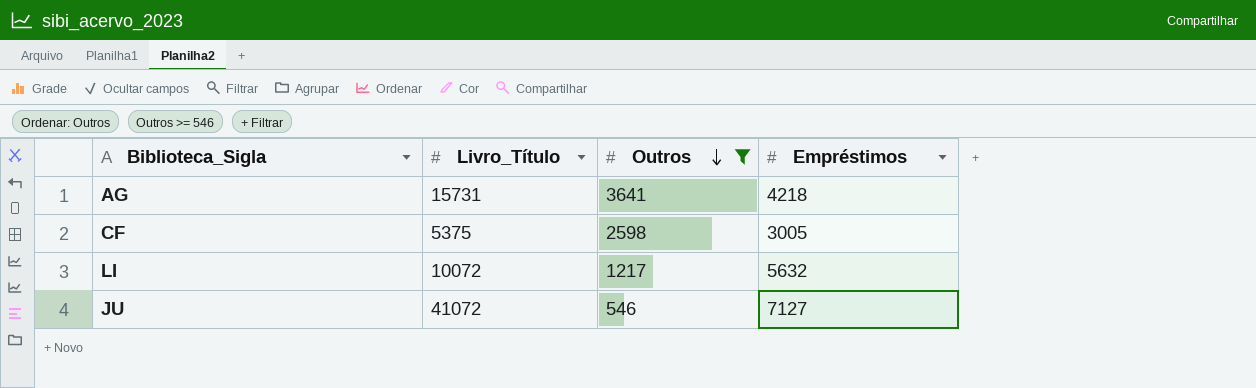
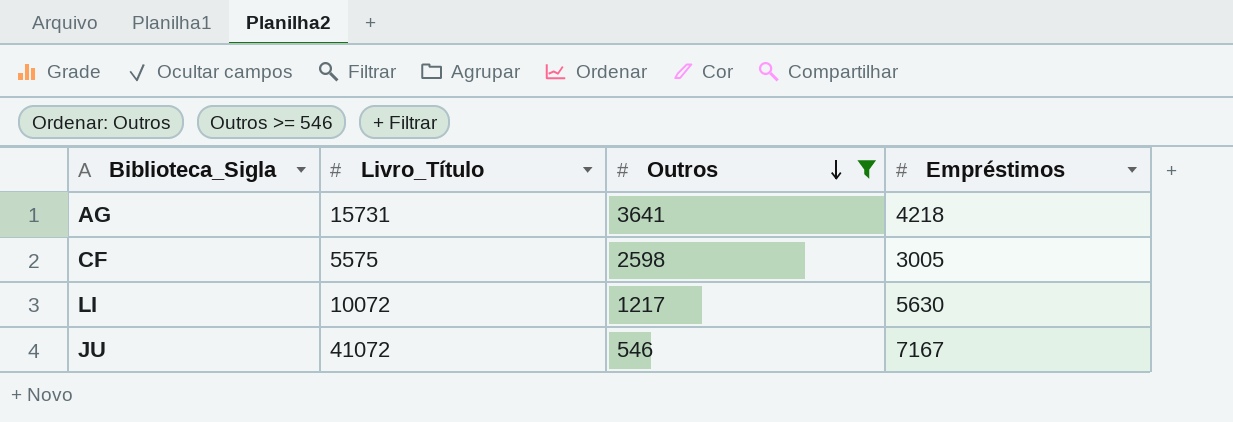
CF | Livro_Título: 5375 -> 5575
LI | Empréstimos: 5632 -> 5630
JU | Empréstimos: 7127 -> 7167

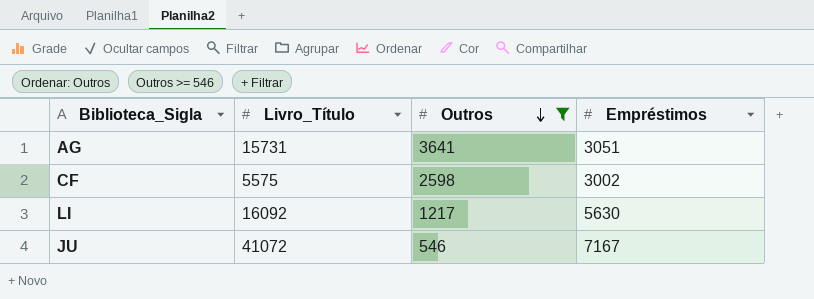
AG | Empréstimos: 4218 -> 3051
CF | Empréstimos: 3005 -> 3002
LI | Livro_Título: 10072 -> 16092

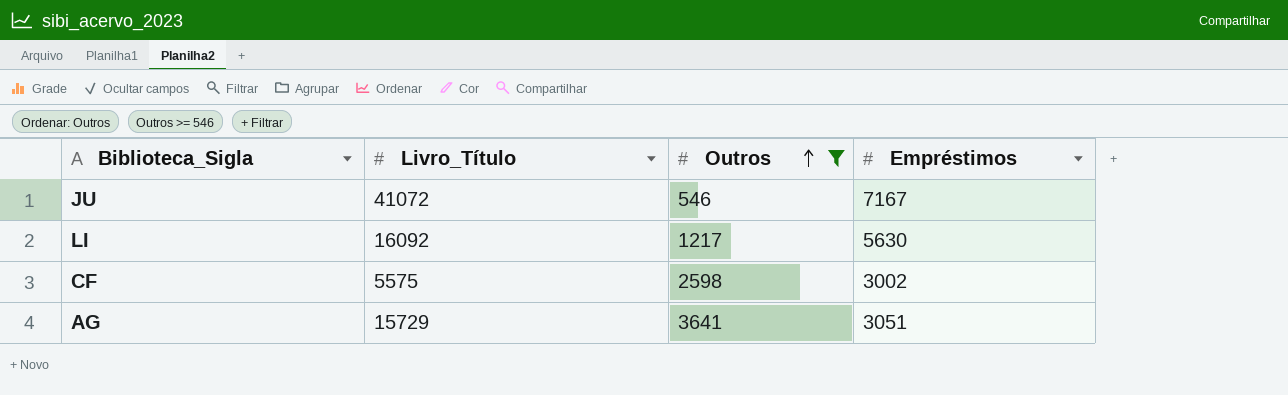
row order: Outros descending -> Outros ascending
AG | Livro_Título: 15731 -> 15729

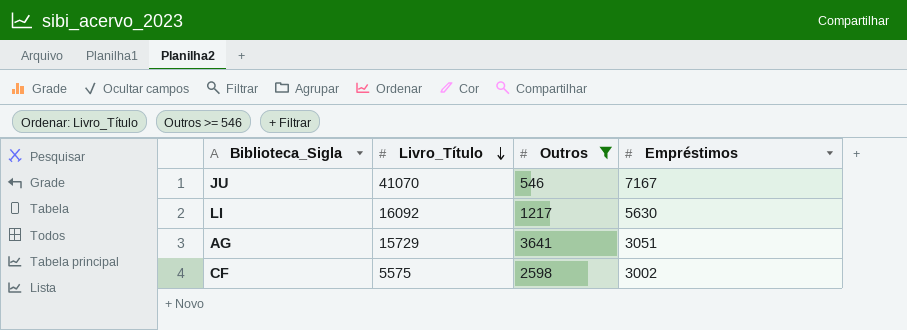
row order: Outros ascending -> Livro_Título descending
JU | Livro_Título: 41072 -> 41070

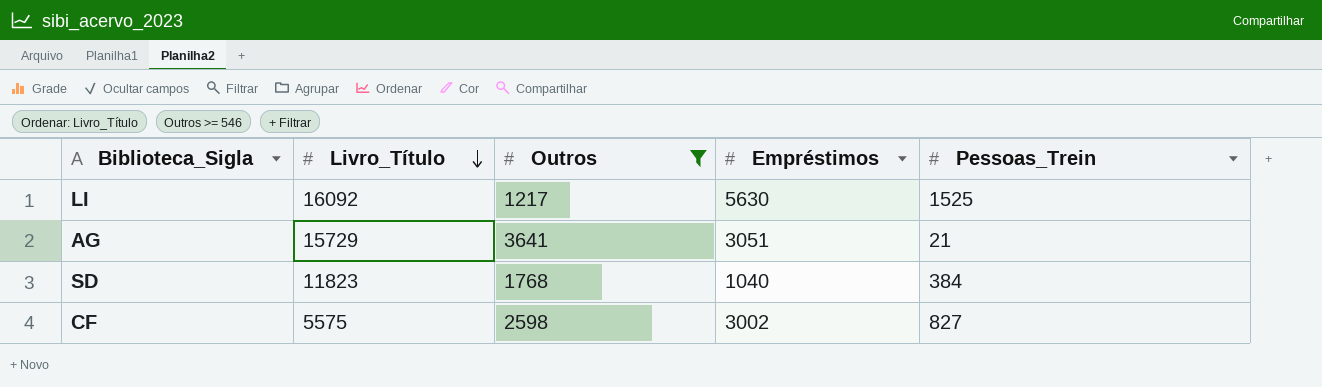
column Pessoas_Trein | position: none -> 5
row JU: 41070 | 546 | 7167 -> none
row SD: none -> 11823 | 1768 | 1040 | 384

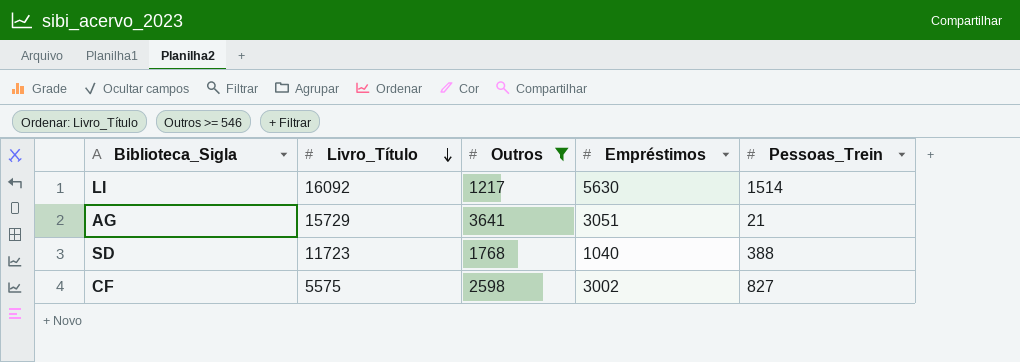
LI | Pessoas_Trein: 1525 -> 1514
SD | Livro_Título: 11823 -> 11723
SD | Pessoas_Trein: 384 -> 388

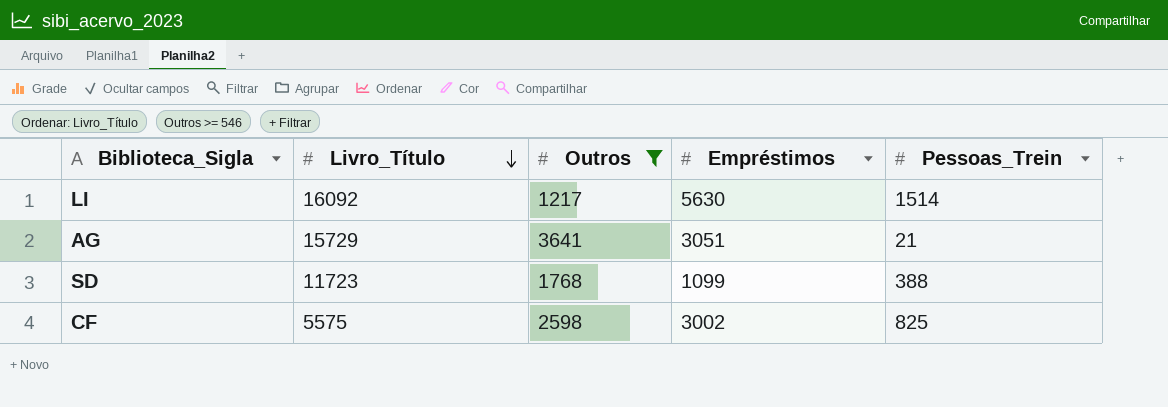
SD | Empréstimos: 1040 -> 1099
CF | Pessoas_Trein: 827 -> 825

